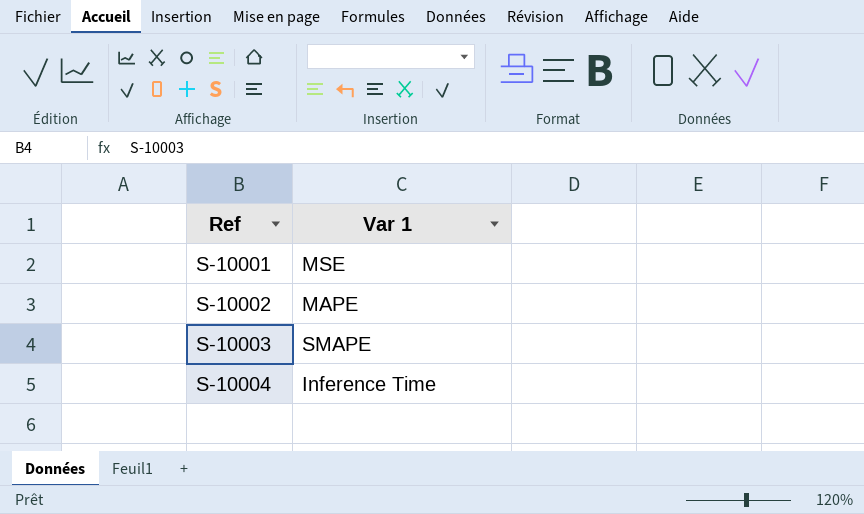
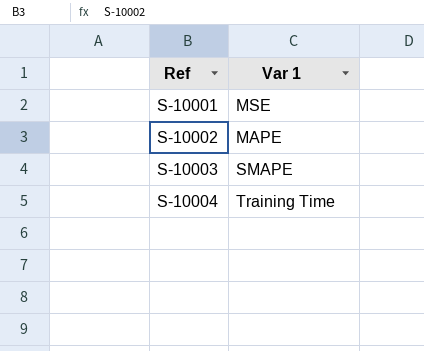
S-10004 | Var 1: Inference Time -> Training Time

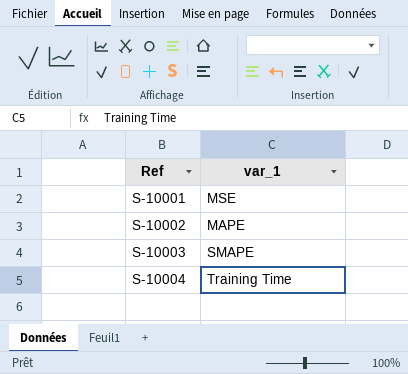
column name: Var 1 -> var_1

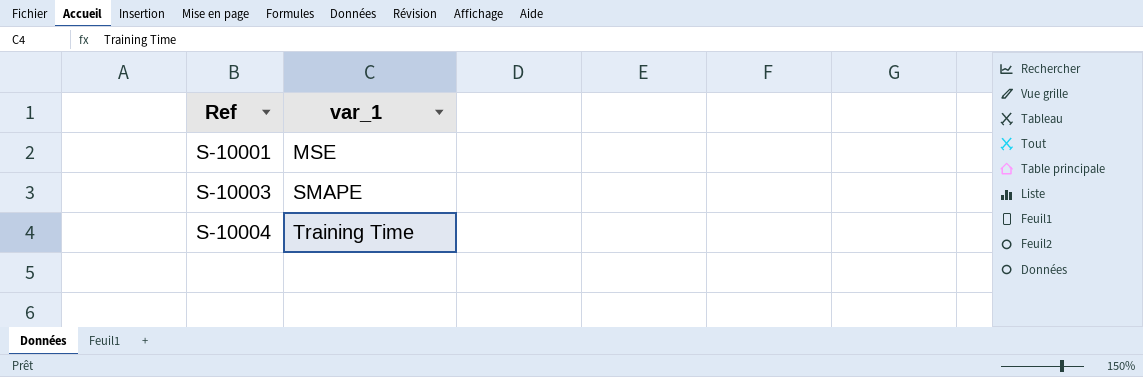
row S-10002: MAPE -> none

